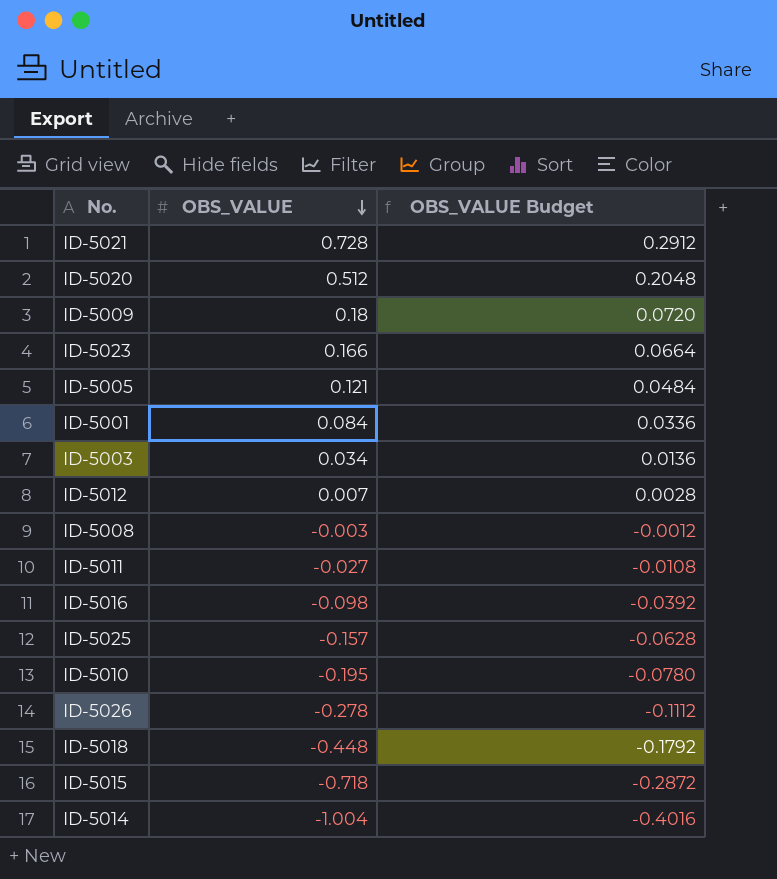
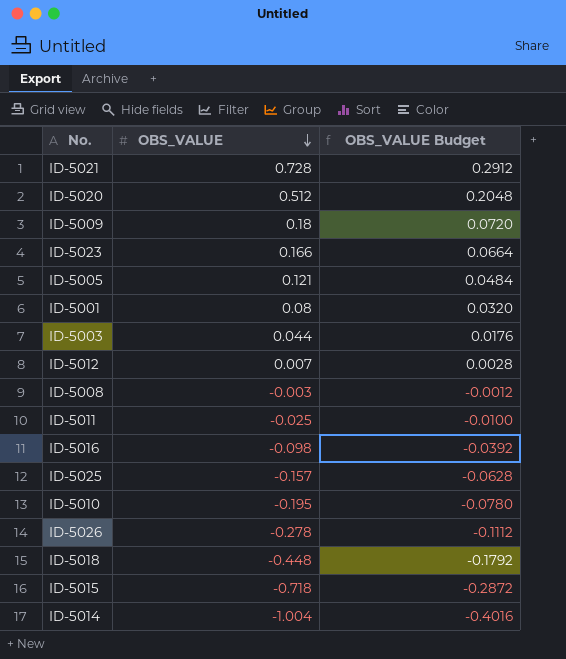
ID-5001 | OBS_VALUE: 0.084 -> 0.08
ID-5001 | OBS_VALUE Budget: 0.0336 -> 0.0320
ID-5003 | OBS_VALUE: 0.034 -> 0.044
ID-5003 | OBS_VALUE Budget: 0.0136 -> 0.0176
ID-5011 | OBS_VALUE: -0.027 -> -0.025
ID-5011 | OBS_VALUE Budget: -0.0108 -> -0.0100

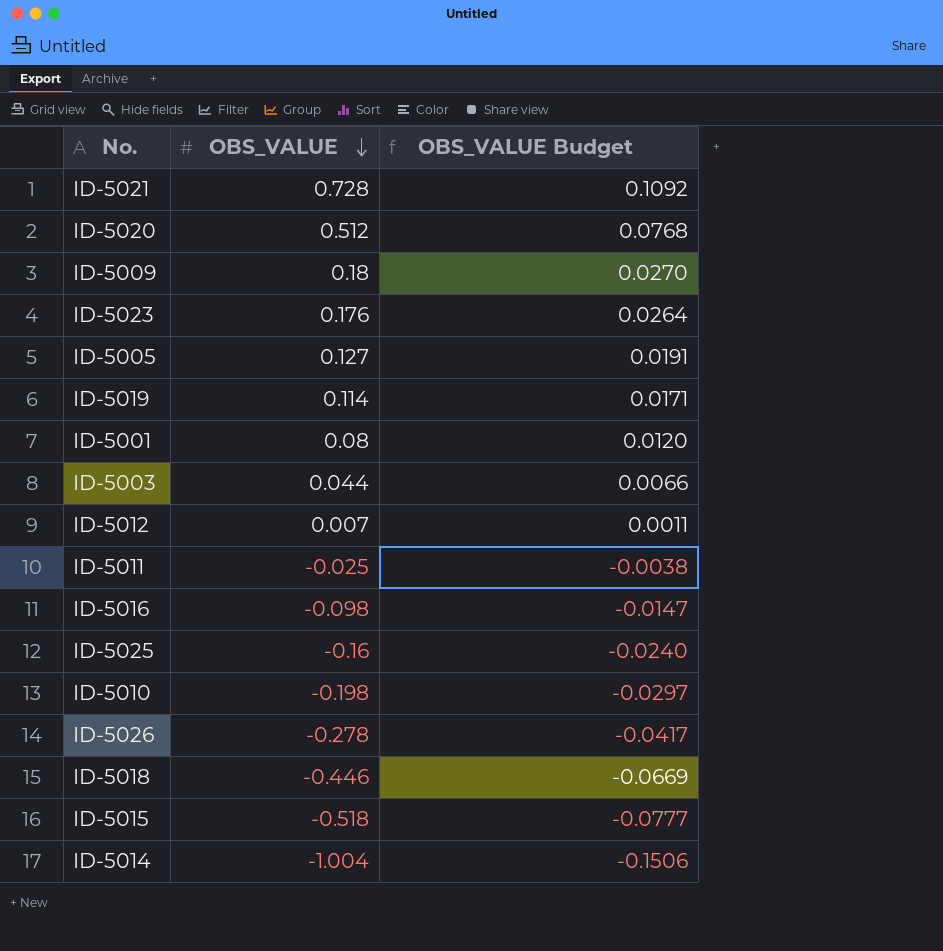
column OBS_VALUE Budget | formula: [OBS_VALUE] * 0.4 -> [OBS_VALUE] * 0.15
row ID-5008: -0.003 | -0.0012 -> none
ID-5023 | OBS_VALUE: 0.166 -> 0.176
ID-5005 | OBS_VALUE: 0.121 -> 0.127
row ID-5019: none -> 0.114 | 0.0171
ID-5025 | OBS_VALUE: -0.157 -> -0.16
ID-5010 | OBS_VALUE: -0.195 -> -0.198
ID-5018 | OBS_VALUE: -0.448 -> -0.446
ID-5015 | OBS_VALUE: -0.718 -> -0.518

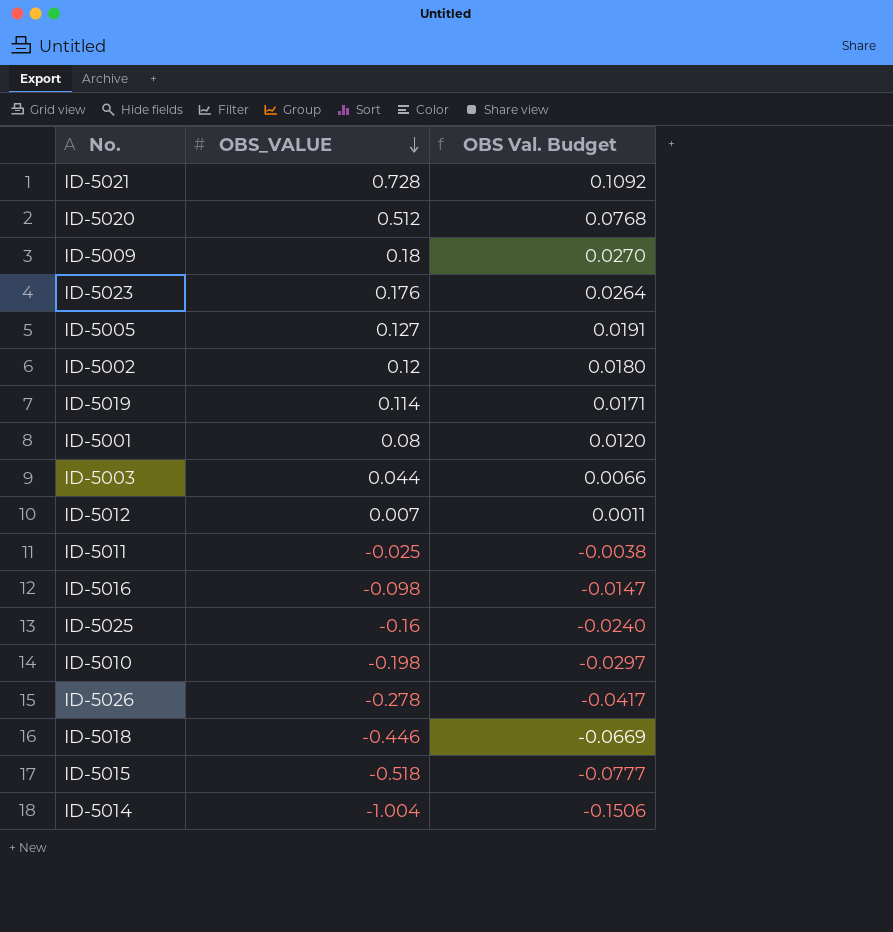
column name: OBS_VALUE Budget -> OBS Val. Budget
row ID-5002: none -> 0.12 | 0.0180

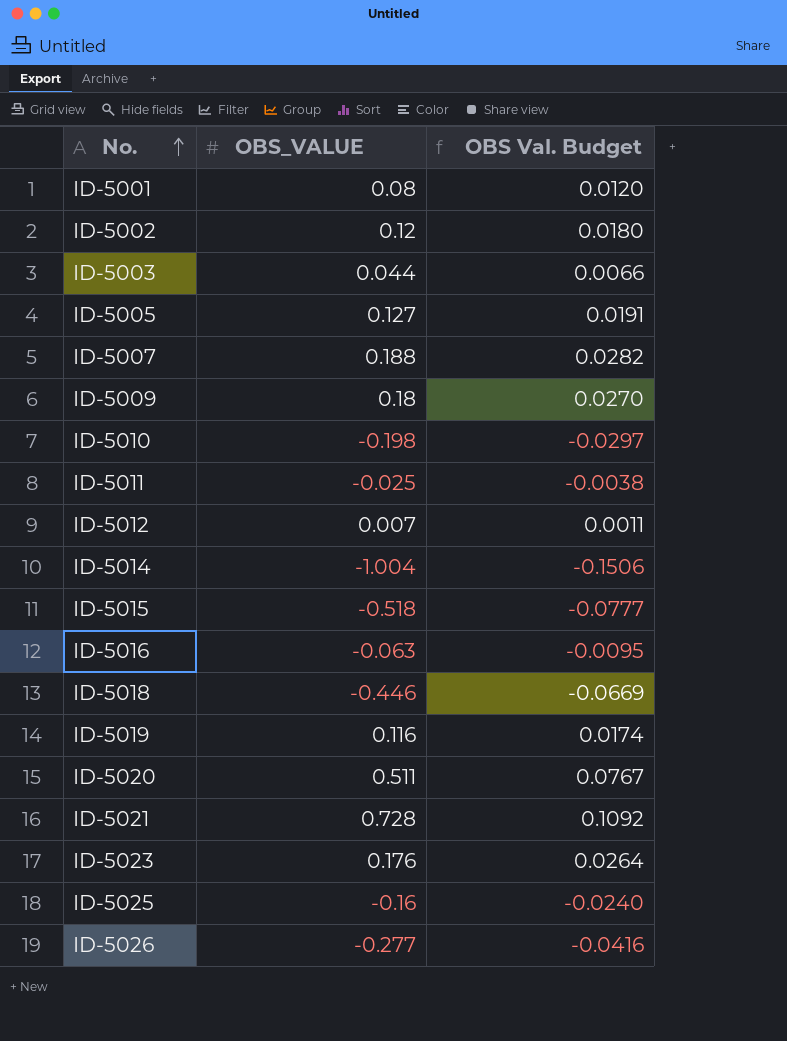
row order: OBS_VALUE descending -> No. ascending
row ID-5007: none -> 0.188 | 0.0282
ID-5016 | OBS_VALUE: -0.098 -> -0.063
ID-5016 | OBS Val. Budget: -0.0147 -> -0.0095
ID-5019 | OBS_VALUE: 0.114 -> 0.116
ID-5019 | OBS Val. Budget: 0.0171 -> 0.0174
ID-5020 | OBS_VALUE: 0.512 -> 0.511
ID-5020 | OBS Val. Budget: 0.0768 -> 0.0767
ID-5026 | OBS_VALUE: -0.278 -> -0.277
ID-5026 | OBS Val. Budget: -0.0417 -> -0.0416

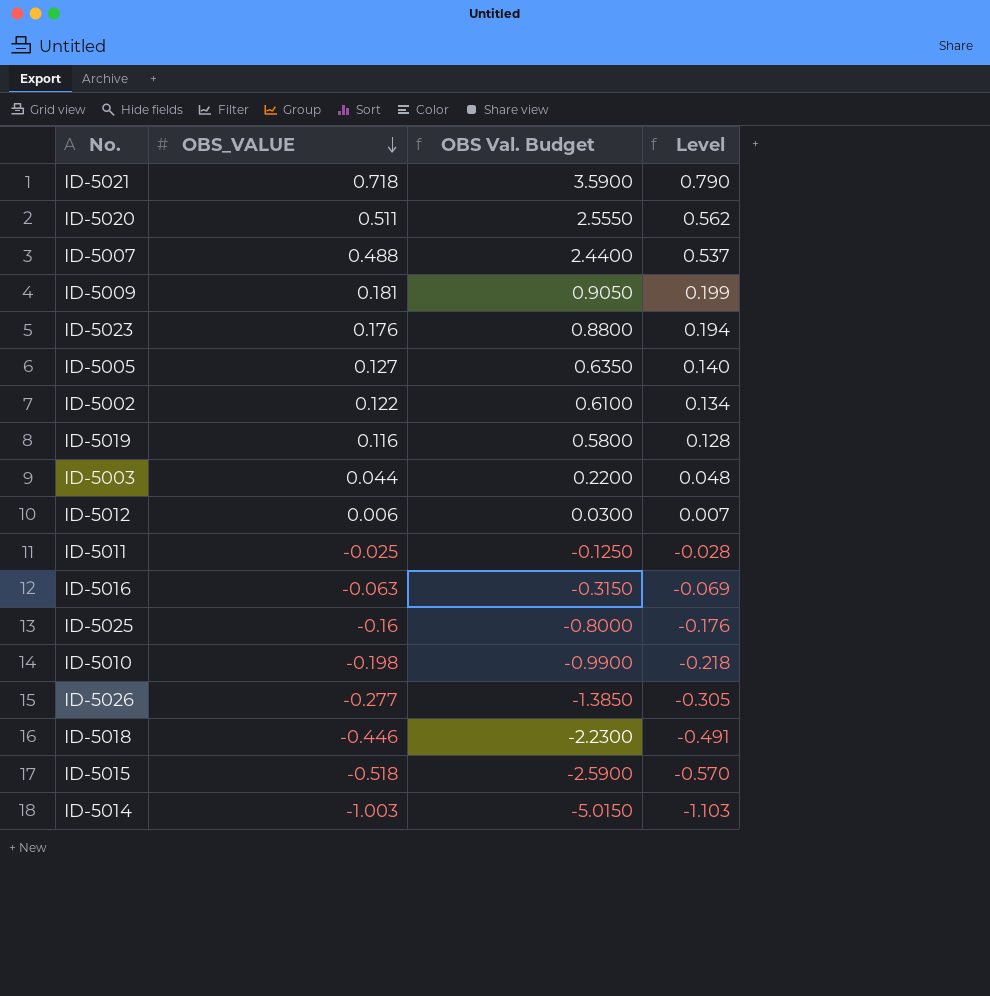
row order: No. ascending -> OBS_VALUE descending
column OBS Val. Budget | formula: [OBS_VALUE] * 0.15 -> [OBS_VALUE] * 5
column Level | formula: none -> [OBS_VALUE] * 1.1
row ID-5001: 0.08 | 0.0120 -> none
ID-5021 | OBS_VALUE: 0.728 -> 0.718
ID-5007 | OBS_VALUE: 0.188 -> 0.488
ID-5009 | OBS_VALUE: 0.18 -> 0.181
ID-5002 | OBS_VALUE: 0.12 -> 0.122
ID-5012 | OBS_VALUE: 0.007 -> 0.006
ID-5014 | OBS_VALUE: -1.004 -> -1.003

